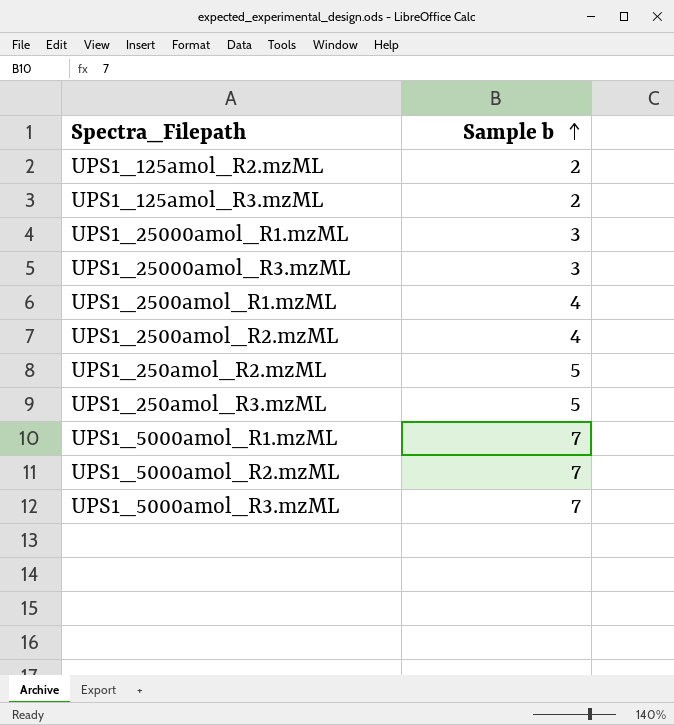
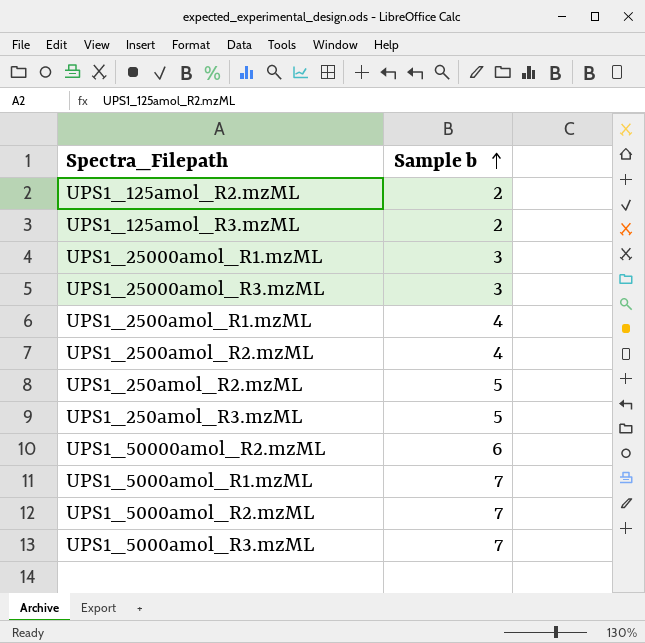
row UPS1_50000amol_R2.mzML: none -> 6

